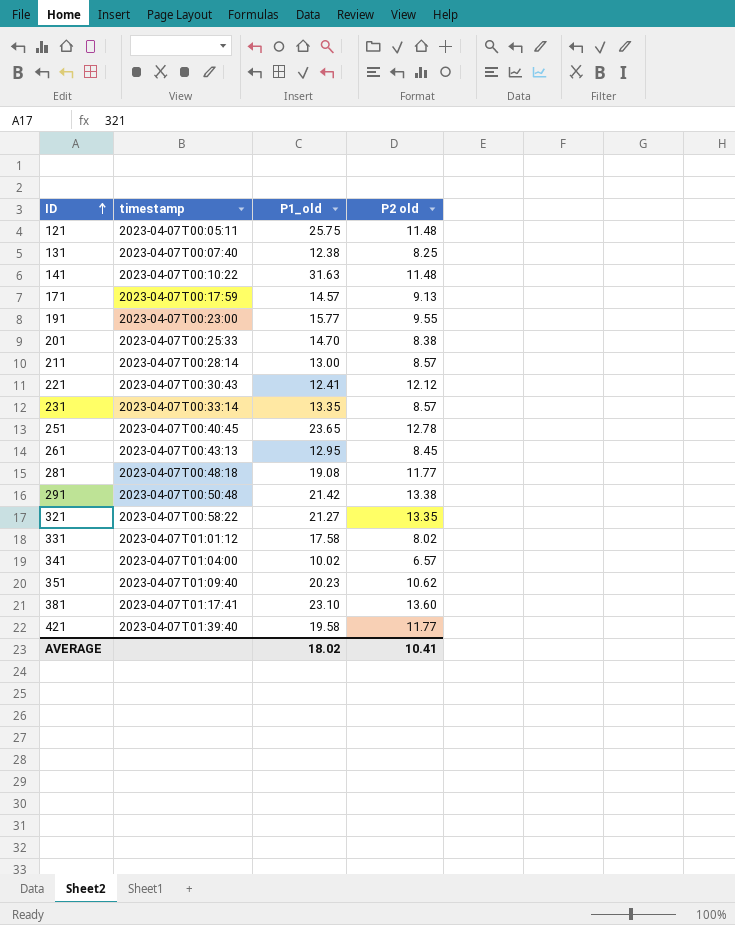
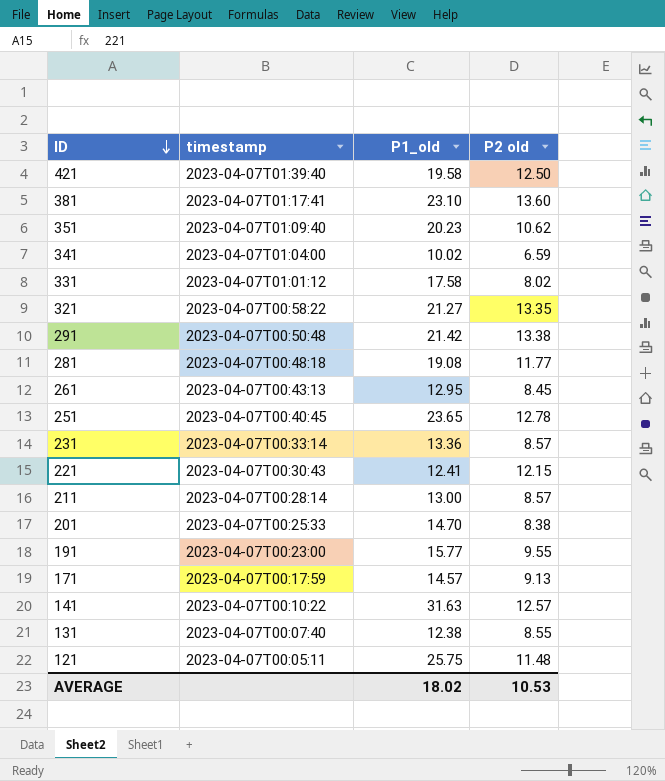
row order: ID ascending -> ID descending
421 | P2 old: 11.77 -> 12.50
341 | P2 old: 6.57 -> 6.59
231 | P1_old: 13.35 -> 13.36
221 | P2 old: 12.12 -> 12.15
141 | P2 old: 11.48 -> 12.57
131 | P2 old: 8.25 -> 8.55
AVERAGE | P2 old: 10.41 -> 10.53

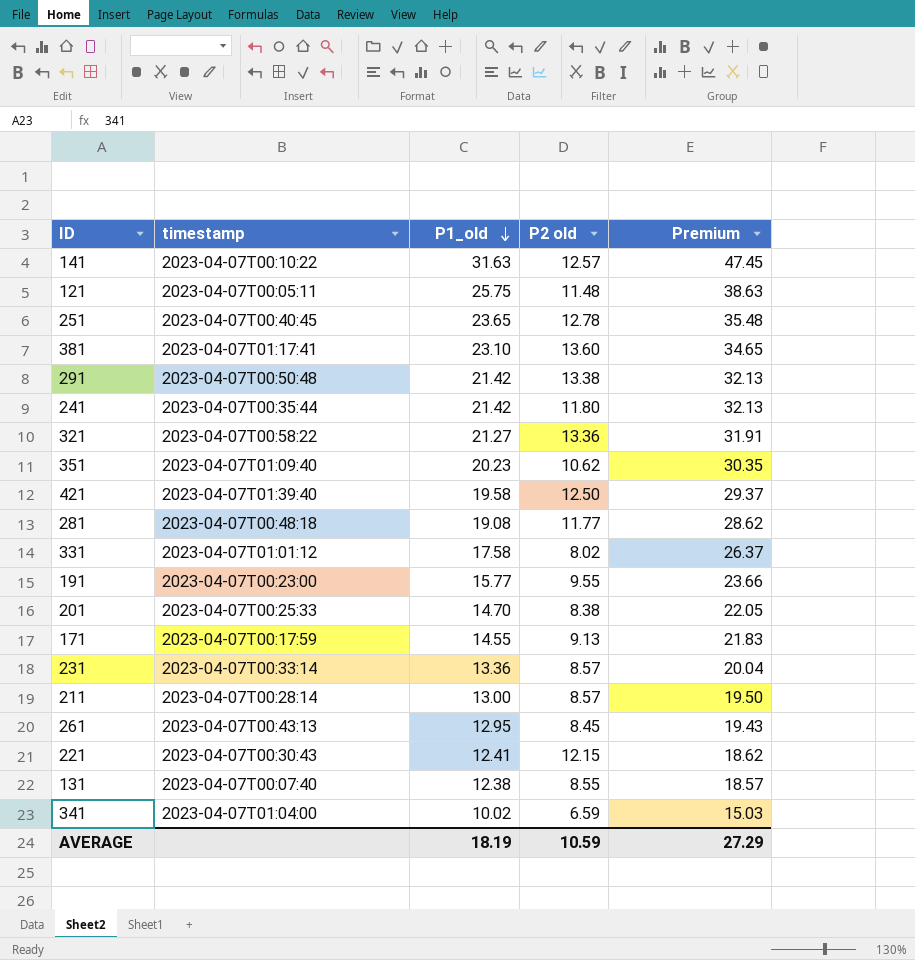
row order: ID descending -> P1_old descending
column Premium | formula: none -> [P1_old] * 1.5
row 241: none -> 2023-04-07T00:35:44 | 21.42 | 11.80 | 32.13
321 | P2 old: 13.35 -> 13.36
171 | P1_old: 14.57 -> 14.55
AVERAGE | P1_old: 18.02 -> 18.19
AVERAGE | P2 old: 10.53 -> 10.59

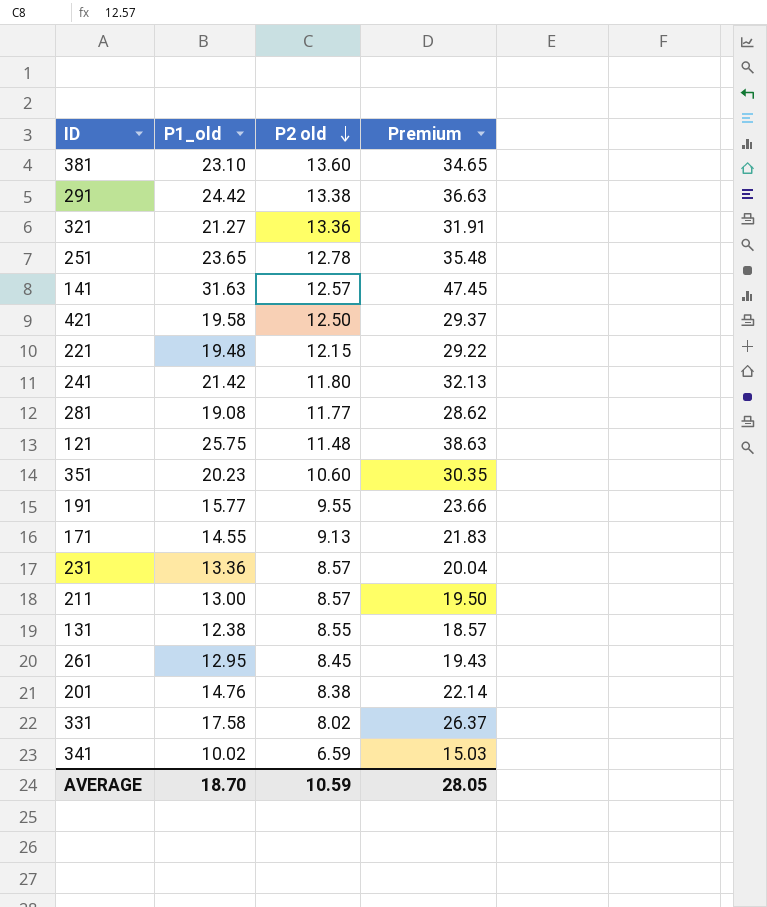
row order: P1_old descending -> P2 old descending
column timestamp | position: 2 -> none
291 | P1_old: 21.42 -> 24.42
291 | Premium: 32.13 -> 36.63
221 | P1_old: 12.41 -> 19.48
221 | Premium: 18.62 -> 29.22
351 | P2 old: 10.62 -> 10.60
201 | P1_old: 14.70 -> 14.76
201 | Premium: 22.05 -> 22.14
AVERAGE | P1_old: 18.19 -> 18.70
AVERAGE | Premium: 27.29 -> 28.05

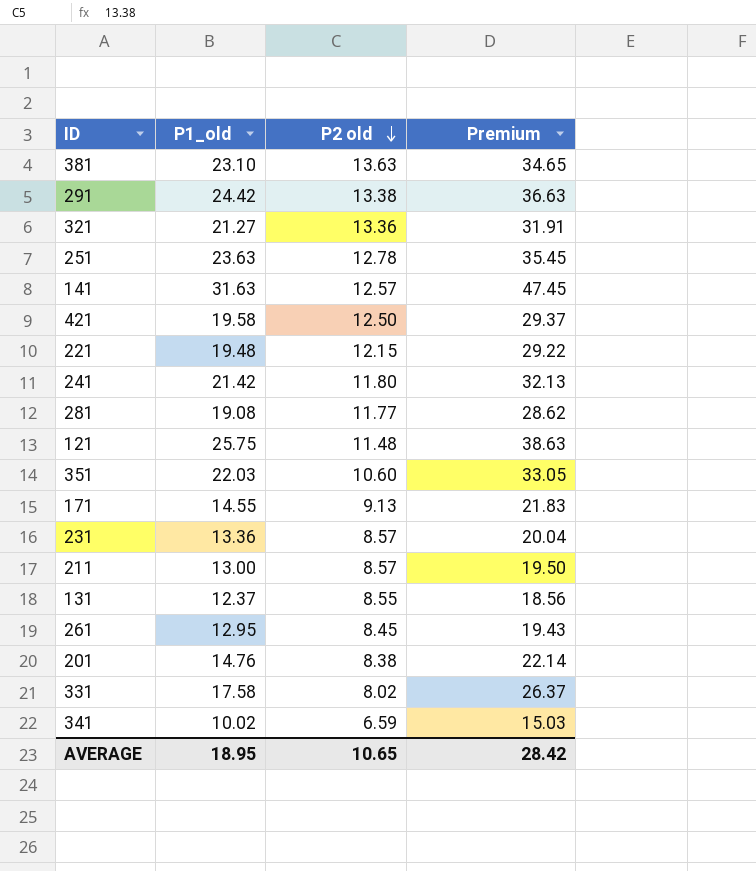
row 191: 15.77 | 9.55 | 23.66 -> none
381 | P2 old: 13.60 -> 13.63
251 | P1_old: 23.65 -> 23.63
251 | Premium: 35.48 -> 35.45
351 | P1_old: 20.23 -> 22.03
351 | Premium: 30.35 -> 33.05
131 | P1_old: 12.38 -> 12.37
131 | Premium: 18.57 -> 18.56
AVERAGE | P1_old: 18.70 -> 18.95
AVERAGE | P2 old: 10.59 -> 10.65
AVERAGE | Premium: 28.05 -> 28.42

